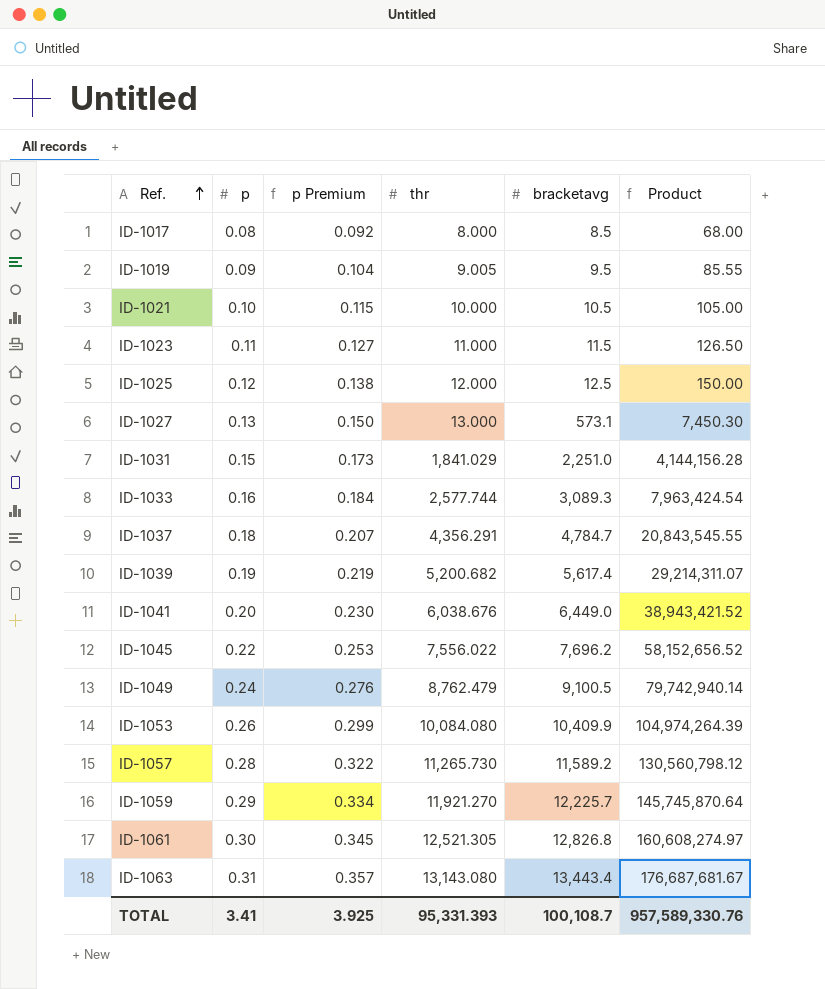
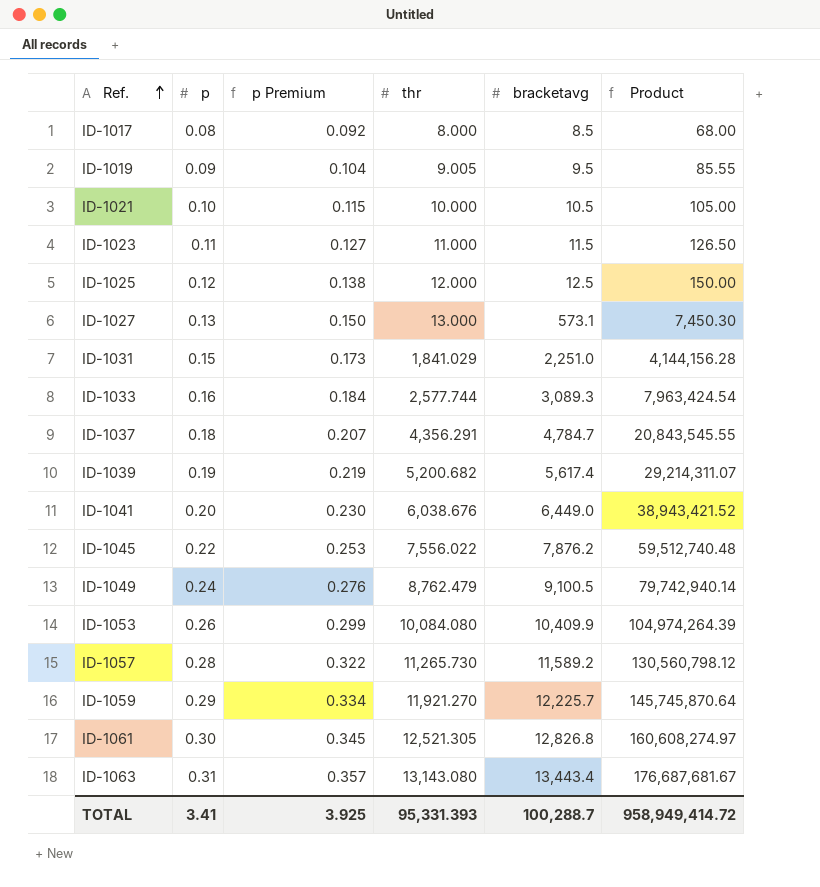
ID-1045 | bracketavg: 7,696.2 -> 7,876.2
ID-1045 | Product: 58,152,656.52 -> 59,512,740.48
TOTAL | bracketavg: 100,108.7 -> 100,288.7
TOTAL | Product: 957,589,330.76 -> 958,949,414.72

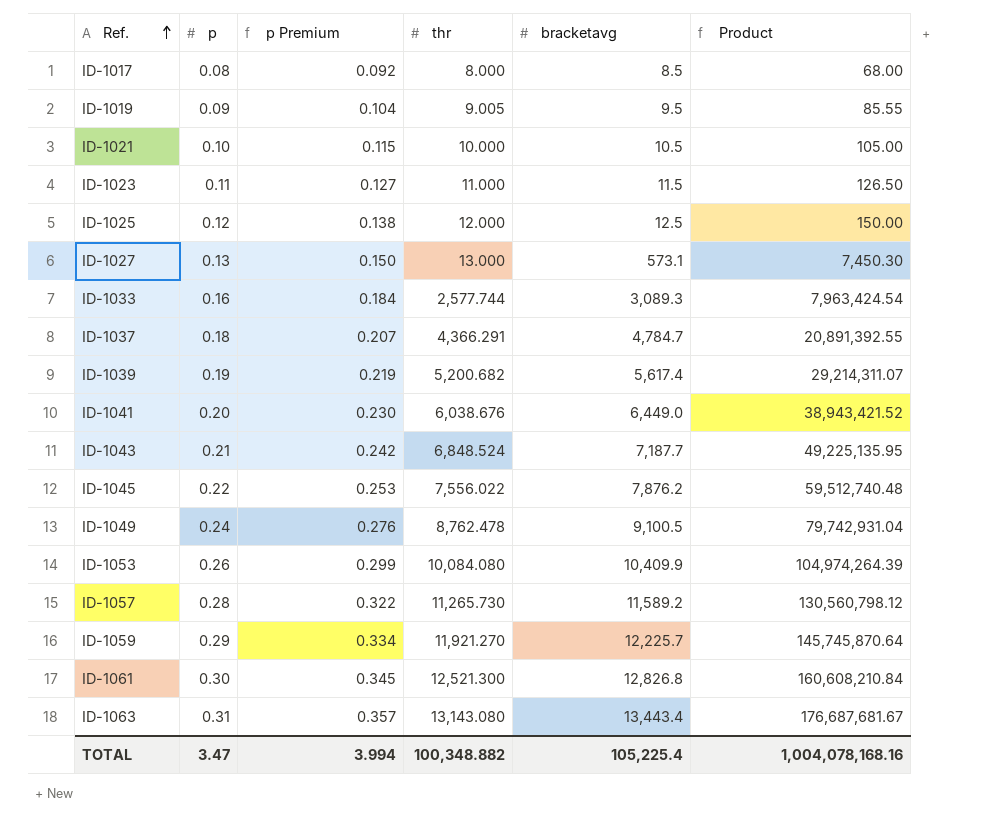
row ID-1031: 0.15 | 0.173 | 1,841.029 | 2,251.0 | 4,144,156.28 -> none
ID-1037 | thr: 4,356.291 -> 4,366.291
ID-1037 | Product: 20,843,545.55 -> 20,891,392.55
row ID-1043: none -> 0.21 | 0.242 | 6,848.524 | 7,187.7 | 49,225,135.95
ID-1049 | thr: 8,762.479 -> 8,762.478
ID-1049 | Product: 79,742,940.14 -> 79,742,931.04
ID-1061 | thr: 12,521.305 -> 12,521.300
ID-1061 | Product: 160,608,274.97 -> 160,608,210.84
TOTAL | p: 3.41 -> 3.47
TOTAL | p Premium: 3.925 -> 3.994
TOTAL | thr: 95,331.393 -> 100,348.882
TOTAL | bracketavg: 100,288.7 -> 105,225.4
TOTAL | Product: 958,949,414.72 -> 1,004,078,168.16

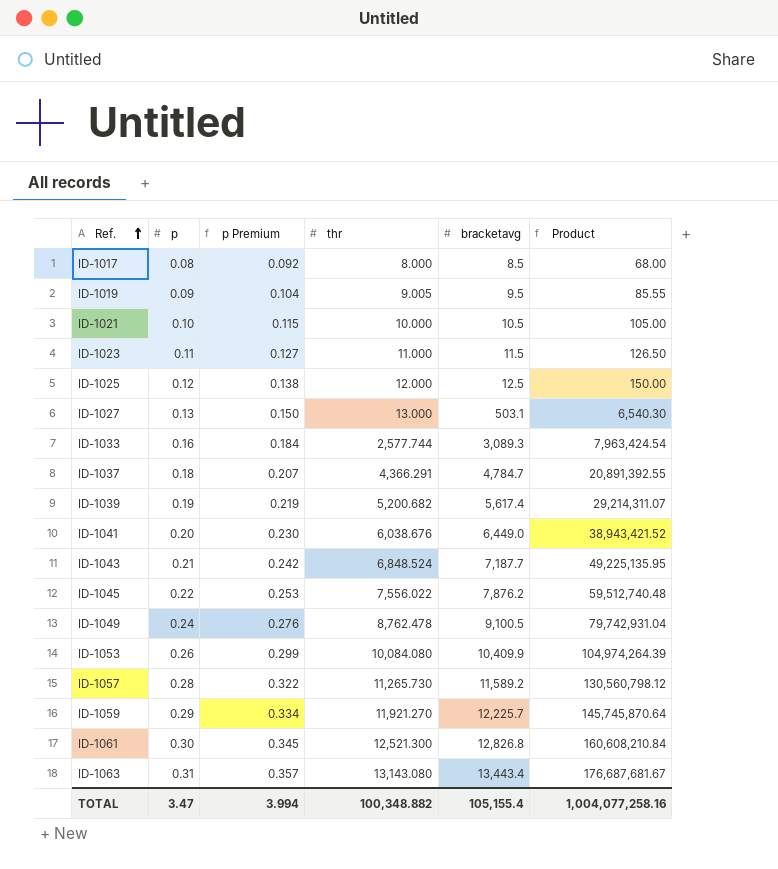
ID-1027 | bracketavg: 573.1 -> 503.1
ID-1027 | Product: 7,450.30 -> 6,540.30
TOTAL | bracketavg: 105,225.4 -> 105,155.4
TOTAL | Product: 1,004,078,168.16 -> 1,004,077,258.16

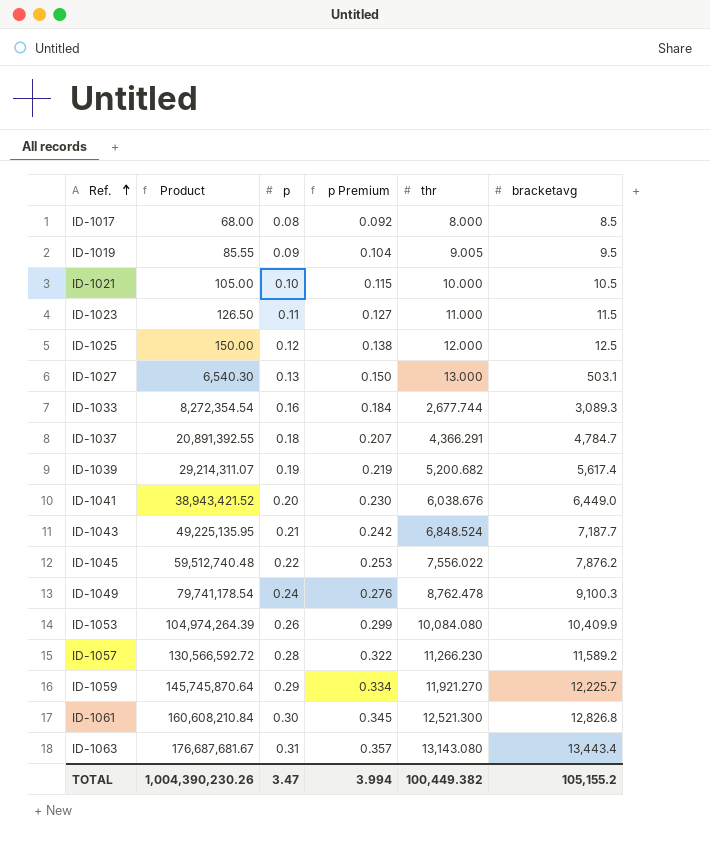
column Product | position: 6 -> 2
ID-1033 | Product: 7,963,424.54 -> 8,272,354.54
ID-1033 | thr: 2,577.744 -> 2,677.744
ID-1049 | Product: 79,742,931.04 -> 79,741,178.54
ID-1049 | bracketavg: 9,100.5 -> 9,100.3
ID-1057 | Product: 130,560,798.12 -> 130,566,592.72
ID-1057 | thr: 11,265.730 -> 11,266.230
TOTAL | Product: 1,004,077,258.16 -> 1,004,390,230.26
TOTAL | thr: 100,348.882 -> 100,449.382
TOTAL | bracketavg: 105,155.4 -> 105,155.2

